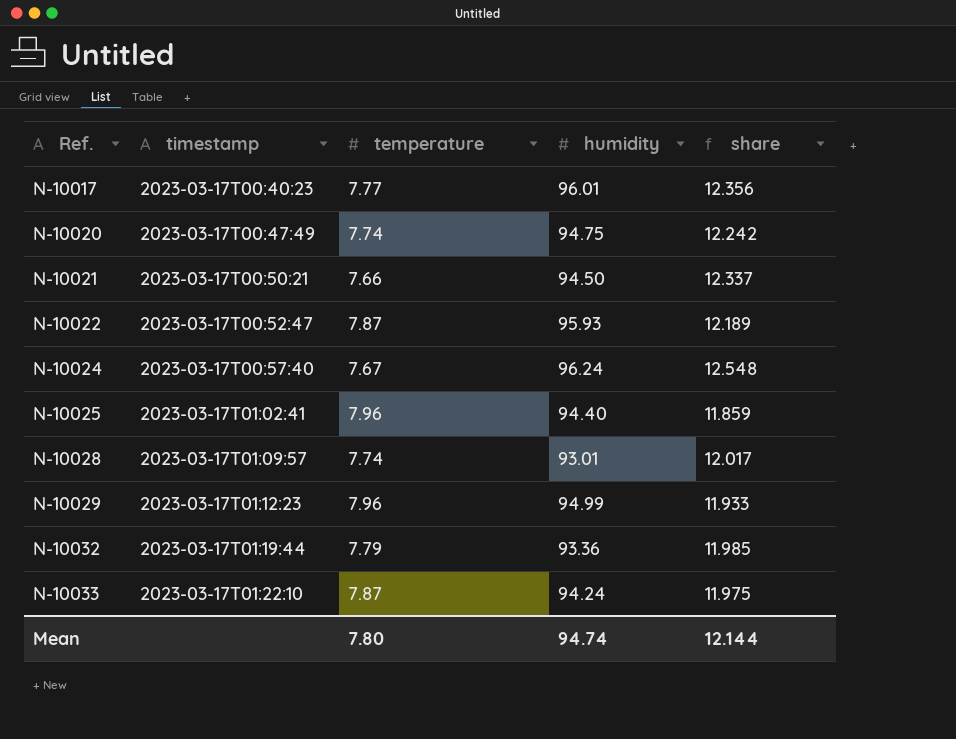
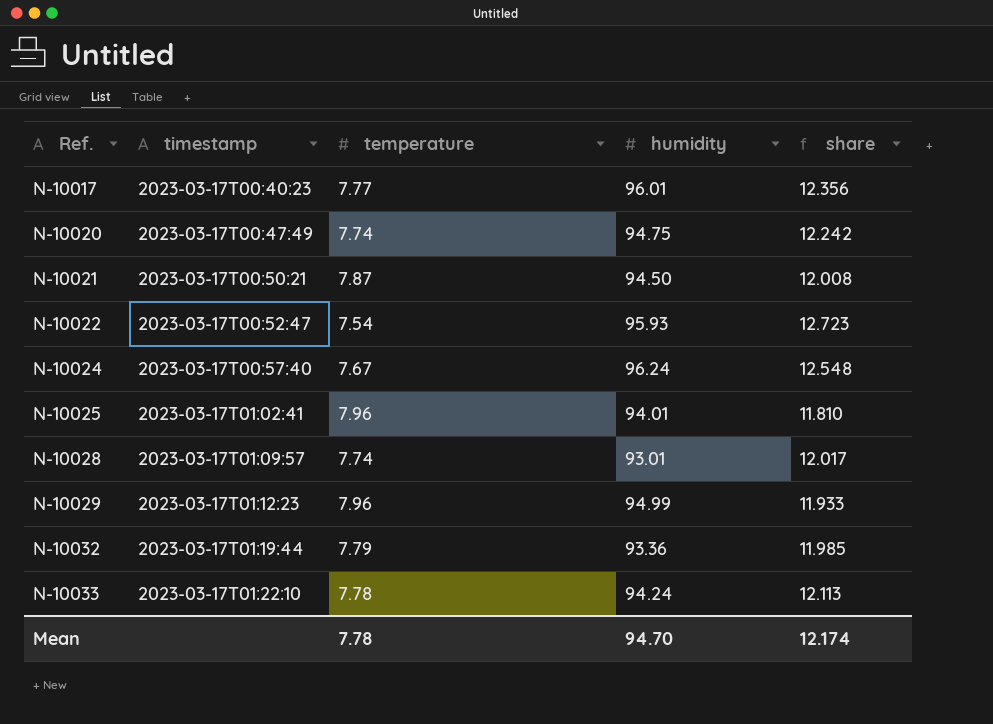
N-10021 | temperature: 7.66 -> 7.87
N-10021 | share: 12.337 -> 12.008
N-10022 | temperature: 7.87 -> 7.54
N-10022 | share: 12.189 -> 12.723
N-10025 | humidity: 94.40 -> 94.01
N-10025 | share: 11.859 -> 11.810
N-10033 | temperature: 7.87 -> 7.78
N-10033 | share: 11.975 -> 12.113
Mean | temperature: 7.80 -> 7.78
Mean | humidity: 94.74 -> 94.70
Mean | share: 12.144 -> 12.174

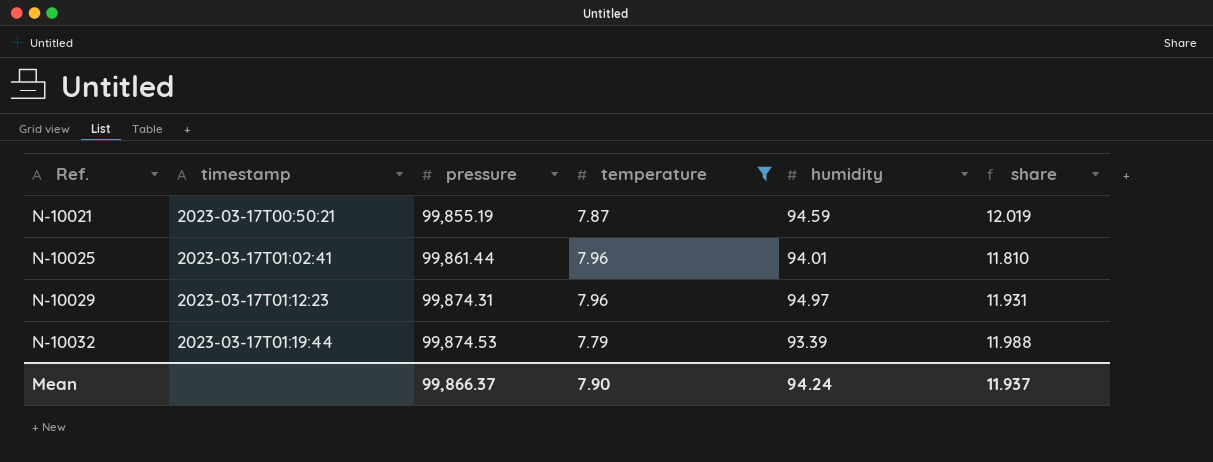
filter: none -> temperature >= 7.79
column pressure | position: none -> 3
N-10021 | humidity: 94.50 -> 94.59
N-10021 | share: 12.008 -> 12.019
N-10029 | humidity: 94.99 -> 94.97
N-10029 | share: 11.933 -> 11.931
N-10032 | humidity: 93.36 -> 93.39
N-10032 | share: 11.985 -> 11.988
Mean | temperature: 7.78 -> 7.90
Mean | humidity: 94.70 -> 94.24
Mean | share: 12.174 -> 11.937

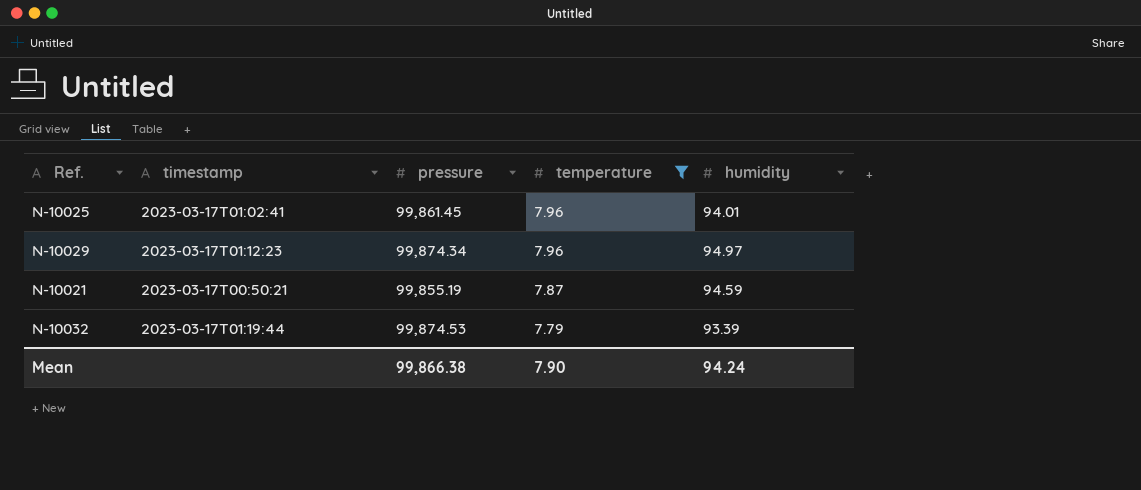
row order: Ref. ascending -> temperature descending
column share | formula: [humidity] / [temperature] -> none
N-10025 | pressure: 99,861.44 -> 99,861.45
N-10029 | pressure: 99,874.31 -> 99,874.34
Mean | pressure: 99,866.37 -> 99,866.38

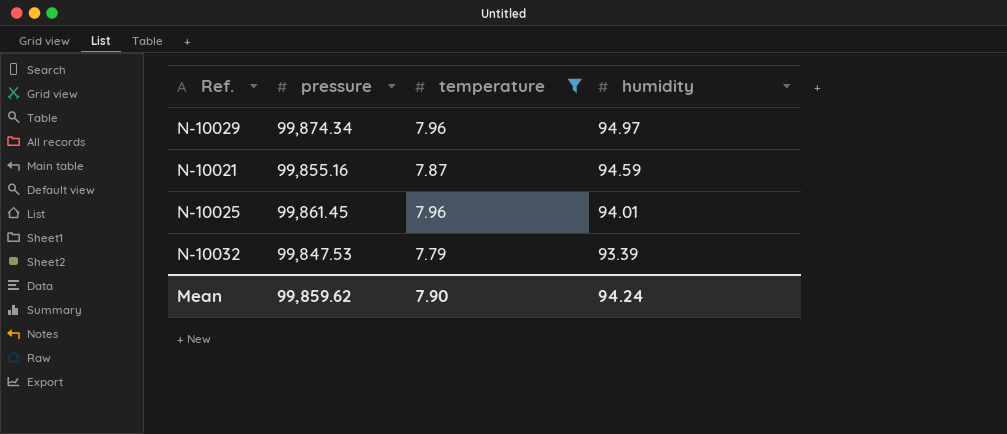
row order: temperature descending -> humidity descending
column timestamp | position: 2 -> none
N-10021 | pressure: 99,855.19 -> 99,855.16
N-10032 | pressure: 99,874.53 -> 99,847.53
Mean | pressure: 99,866.38 -> 99,859.62

